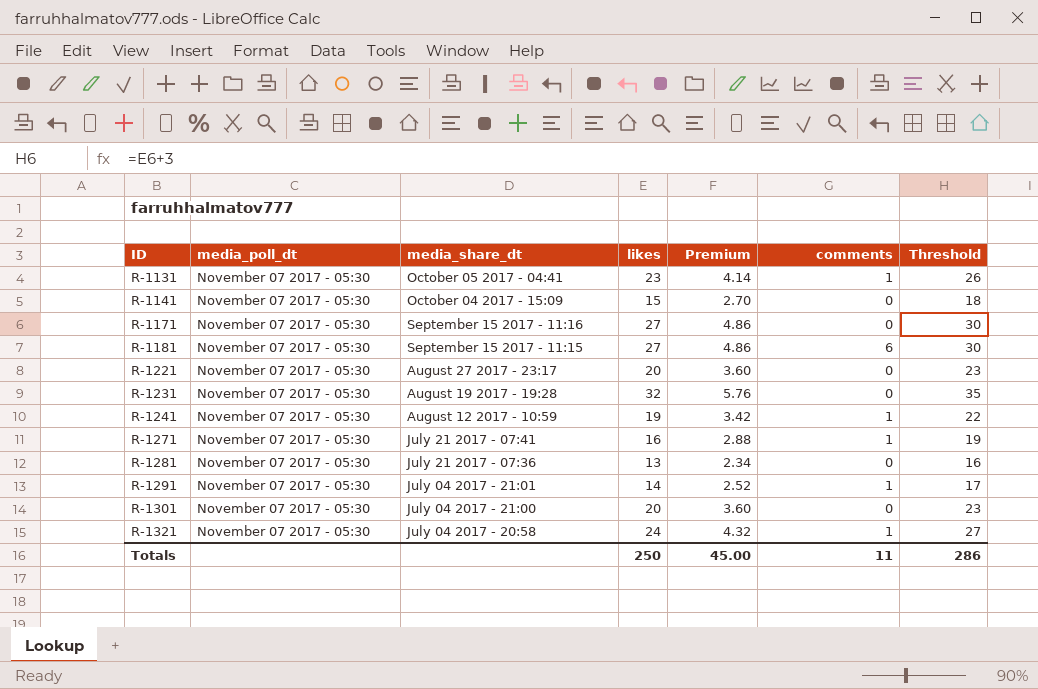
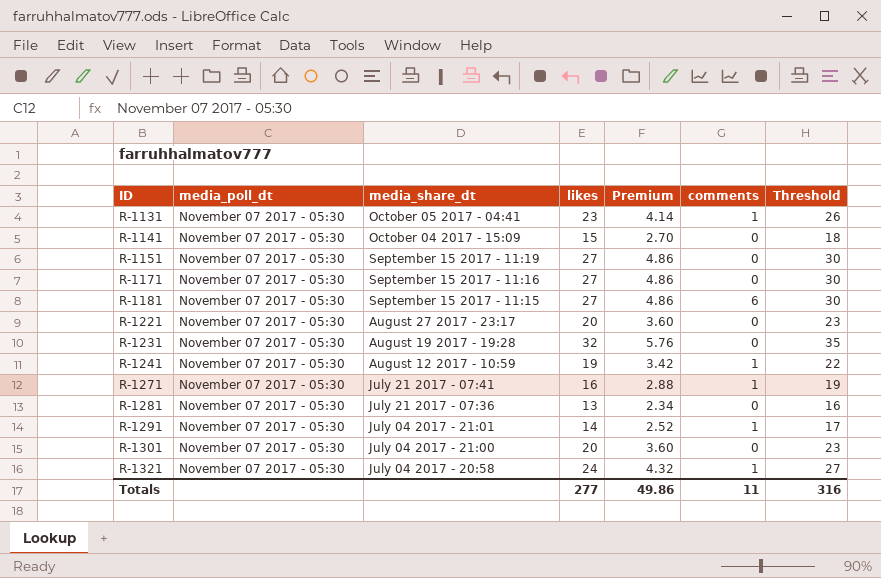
row R-1151: none -> November 07 2017 - 05:30 | September 15 2017 - 11:19 | 27 | 4.86 | 0 | 30
Totals | likes: 250 -> 277
Totals | Premium: 45.00 -> 49.86
Totals | Threshold: 286 -> 316

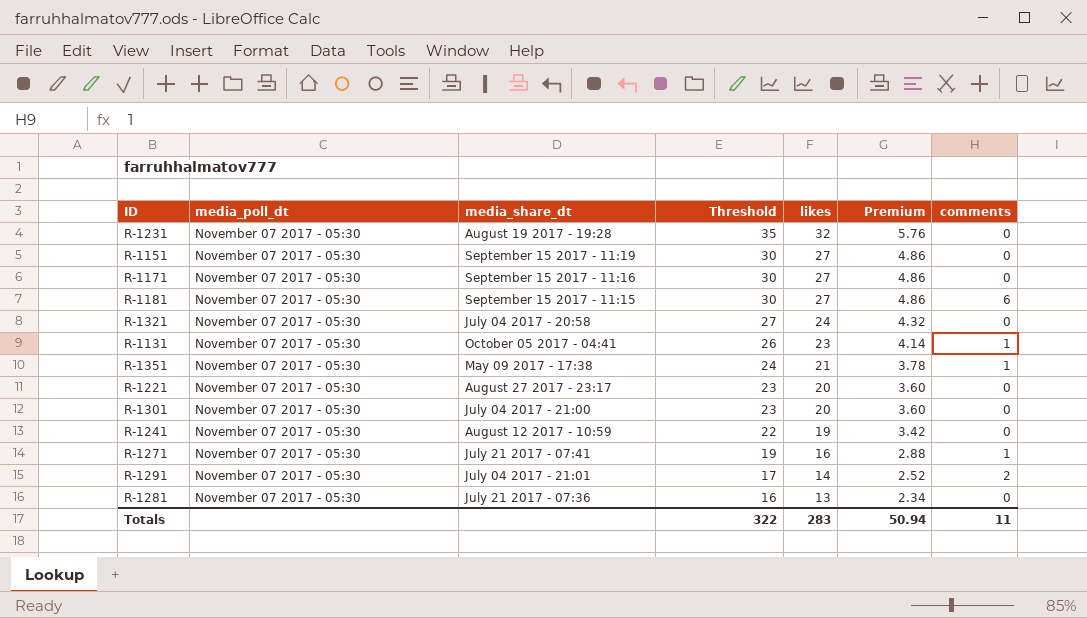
row order: ID ascending -> Threshold descending
column Threshold | position: 7 -> 4
row R-1141: November 07 2017 - 05:30 | October 04 2017 - 15:09 | 15 | 2.70 | 0 | 18 -> none
R-1321 | comments: 1 -> 0
row R-1351: none -> November 07 2017 - 05:30 | May 09 2017 - 17:38 | 24 | 21 | 3.78 | 1
R-1241 | comments: 1 -> 0
R-1291 | comments: 1 -> 2
Totals | Threshold: 316 -> 322
Totals | likes: 277 -> 283
Totals | Premium: 49.86 -> 50.94

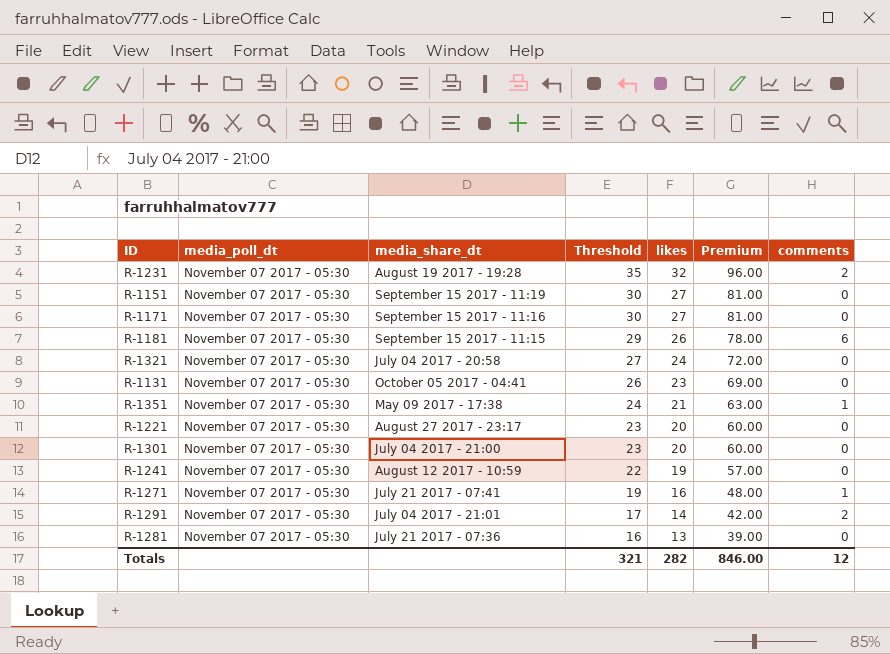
column Premium | formula: [likes] * 0.18 -> [likes] * 3
R-1231 | comments: 0 -> 2
R-1181 | Threshold: 30 -> 29
R-1181 | likes: 27 -> 26
R-1131 | comments: 1 -> 0
Totals | Threshold: 322 -> 321
Totals | likes: 283 -> 282
Totals | Premium: 50.94 -> 846.00
Totals | comments: 11 -> 12

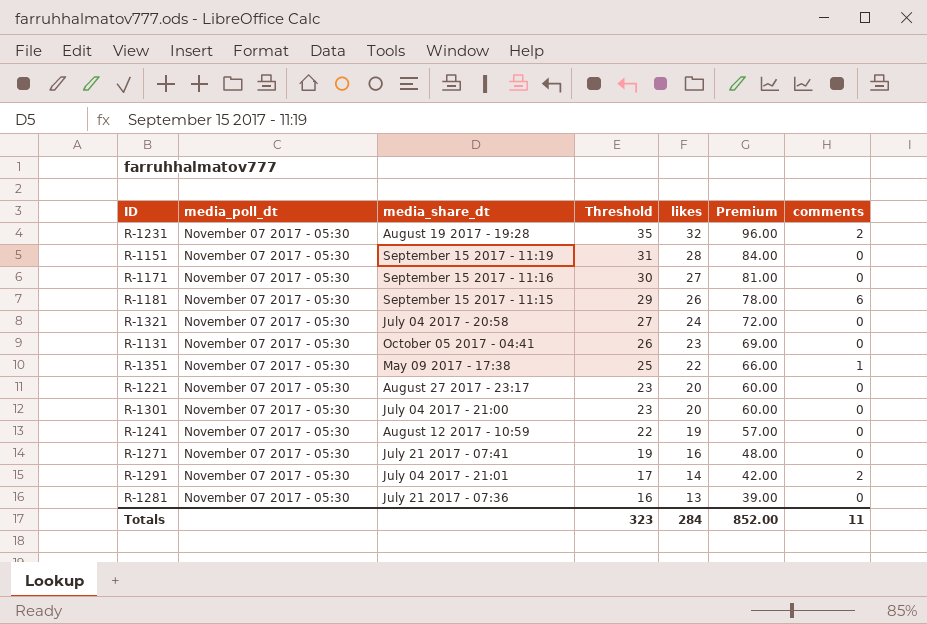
R-1151 | Threshold: 30 -> 31
R-1151 | likes: 27 -> 28
R-1151 | Premium: 81.00 -> 84.00
R-1351 | Threshold: 24 -> 25
R-1351 | likes: 21 -> 22
R-1351 | Premium: 63.00 -> 66.00
R-1271 | comments: 1 -> 0
Totals | Threshold: 321 -> 323
Totals | likes: 282 -> 284
Totals | Premium: 846.00 -> 852.00
Totals | comments: 12 -> 11

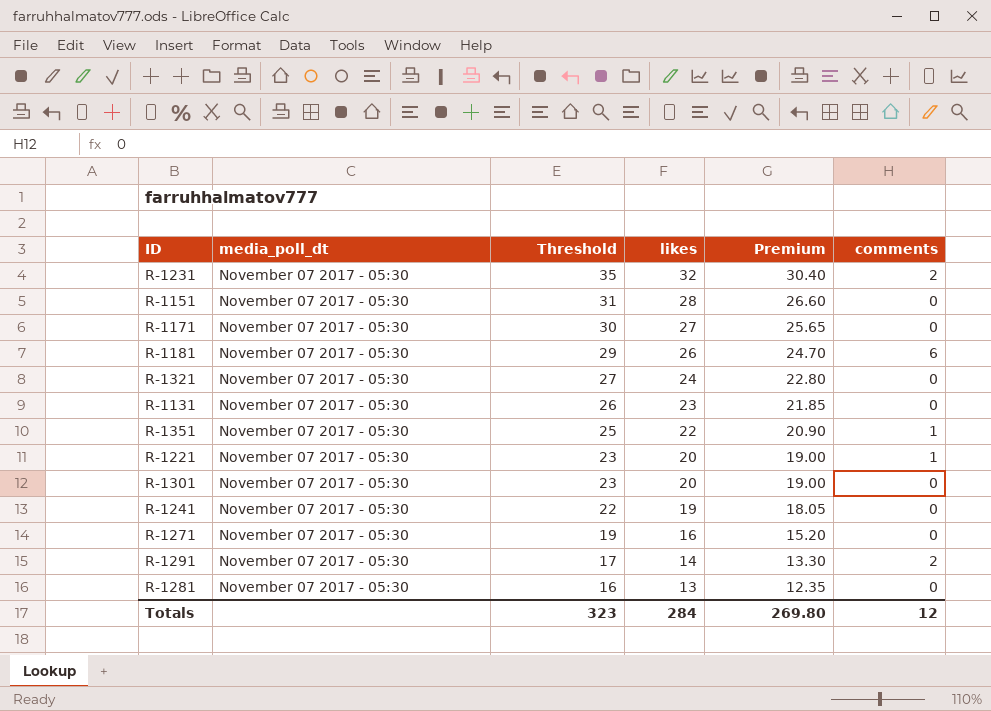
column media_share_dt | position: 3 -> none
column Premium | formula: [likes] * 3 -> [likes] * 0.95
R-1221 | comments: 0 -> 1
Totals | Premium: 852.00 -> 269.80
Totals | comments: 11 -> 12

